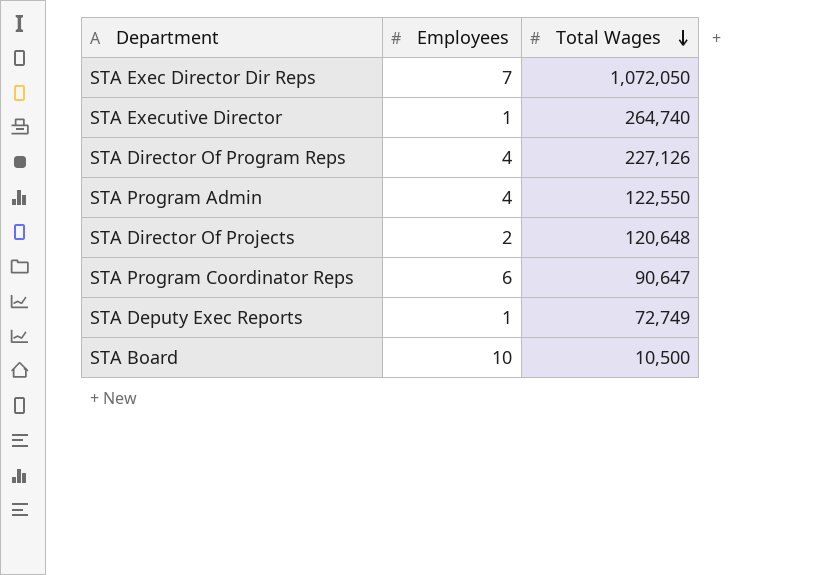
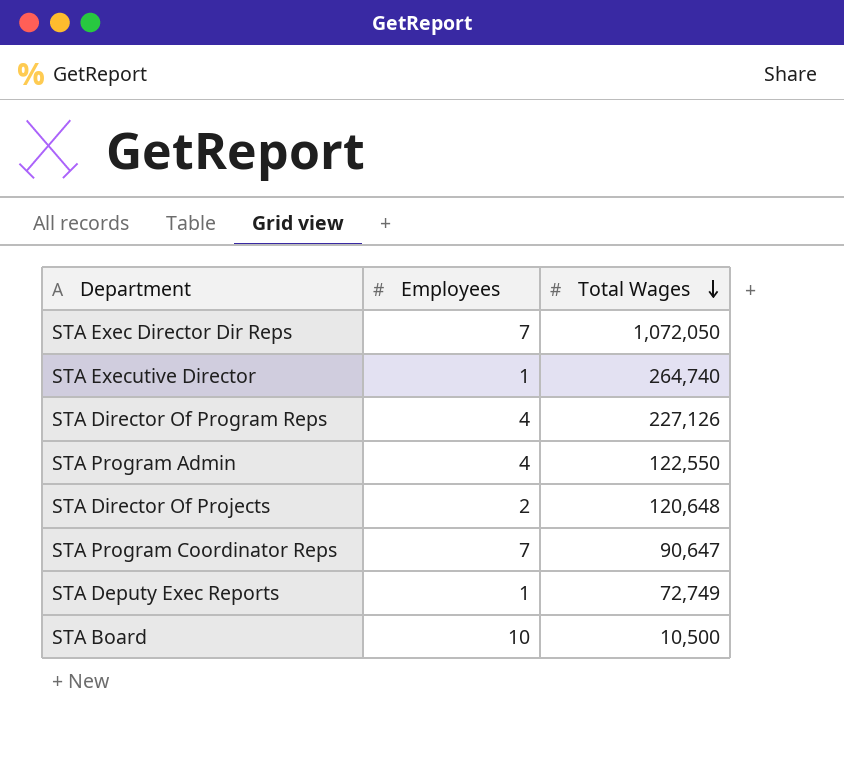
STA Program Coordinator Reps | Employees: 6 -> 7

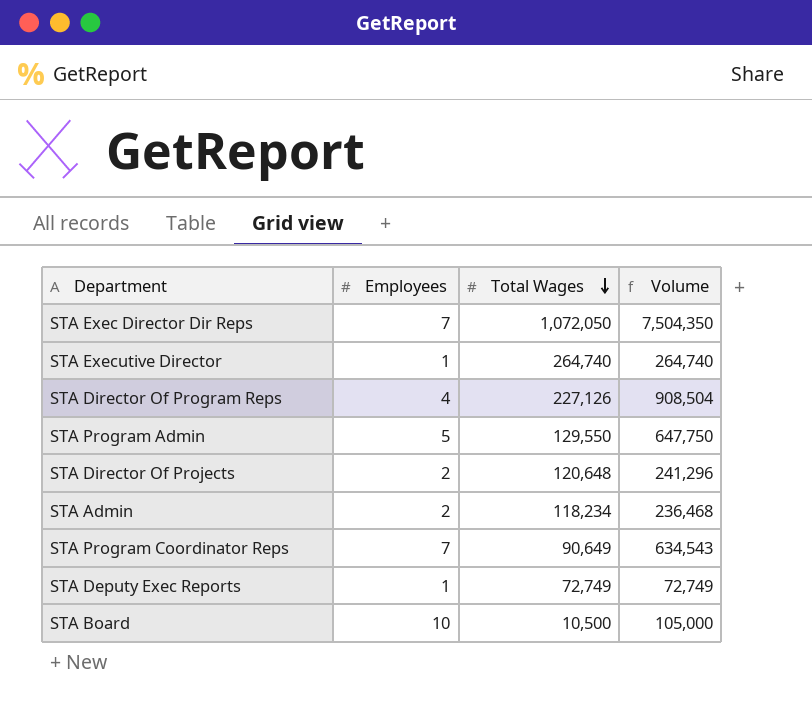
column Volume | formula: none -> [Employees] * [Total Wages]
STA Program Admin | Employees: 4 -> 5
STA Program Admin | Total Wages: 122,550 -> 129,550
row STA Admin: none -> 2 | 118,234 | 236,468
STA Program Coordinator Reps | Total Wages: 90,647 -> 90,649

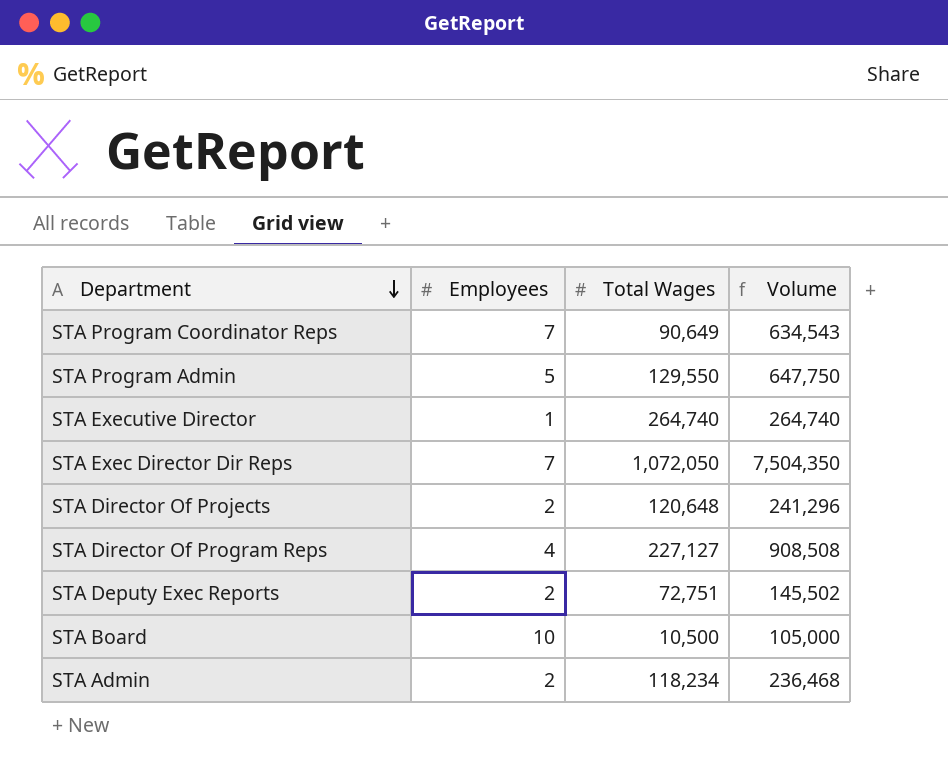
row order: Total Wages descending -> Department descending
STA Director Of Program Reps | Total Wages: 227,126 -> 227,127
STA Director Of Program Reps | Volume: 908,504 -> 908,508
STA Deputy Exec Reports | Employees: 1 -> 2
STA Deputy Exec Reports | Total Wages: 72,749 -> 72,751
STA Deputy Exec Reports | Volume: 72,749 -> 145,502

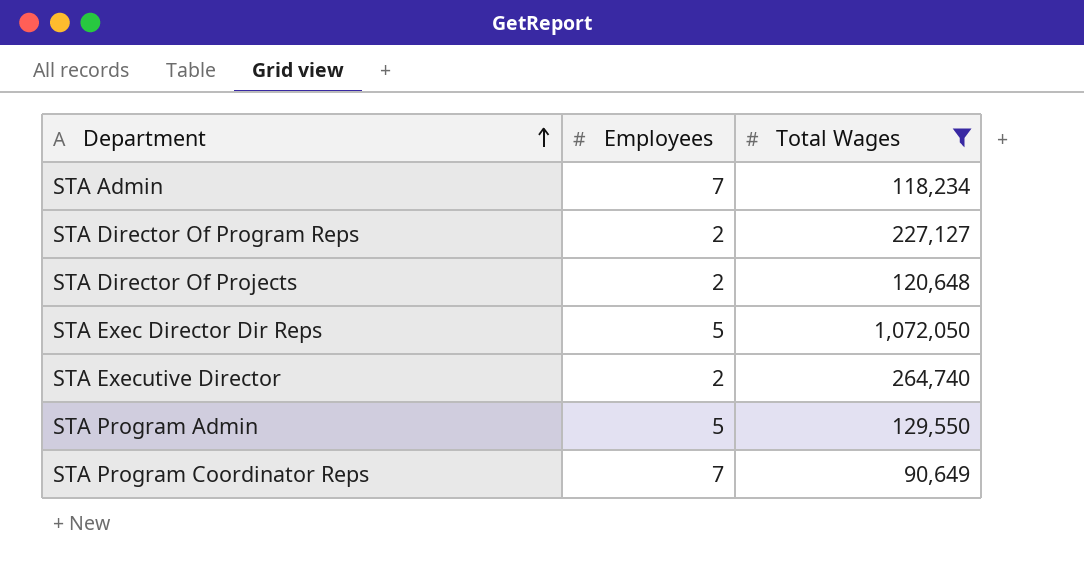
filter: none -> Total Wages >= 90,649
row order: Department descending -> Department ascending
column Volume | formula: [Employees] * [Total Wages] -> none
STA Admin | Employees: 2 -> 7
STA Director Of Program Reps | Employees: 4 -> 2
STA Exec Director Dir Reps | Employees: 7 -> 5
STA Executive Director | Employees: 1 -> 2

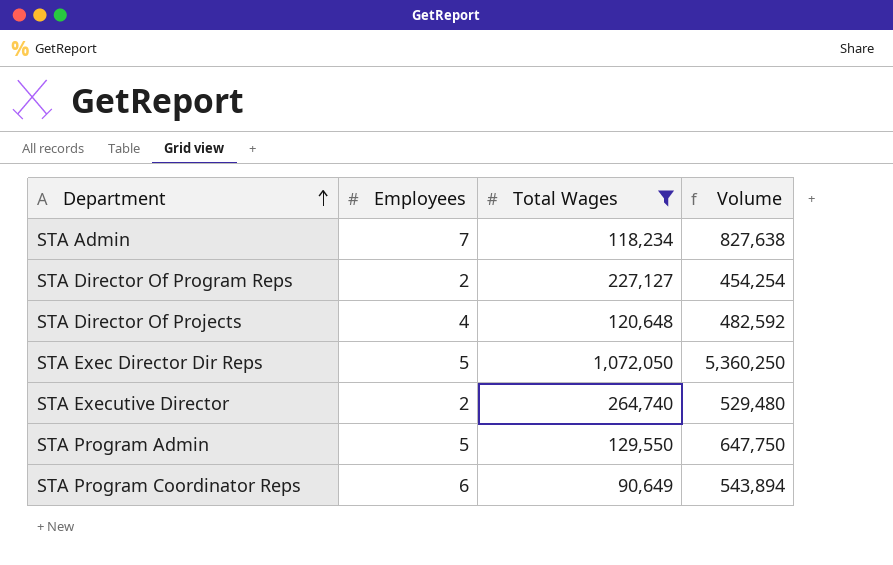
column Volume | formula: none -> [Employees] * [Total Wages]
STA Director Of Projects | Employees: 2 -> 4
STA Program Coordinator Reps | Employees: 7 -> 6

